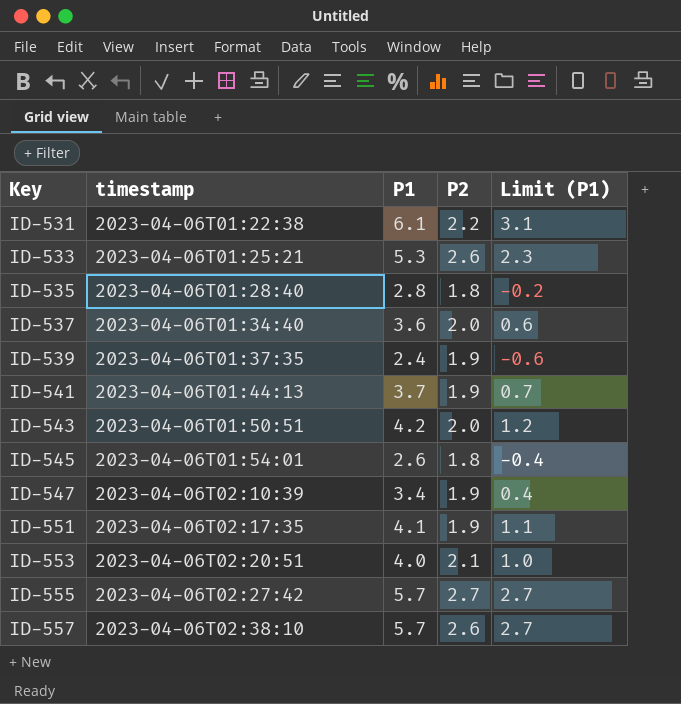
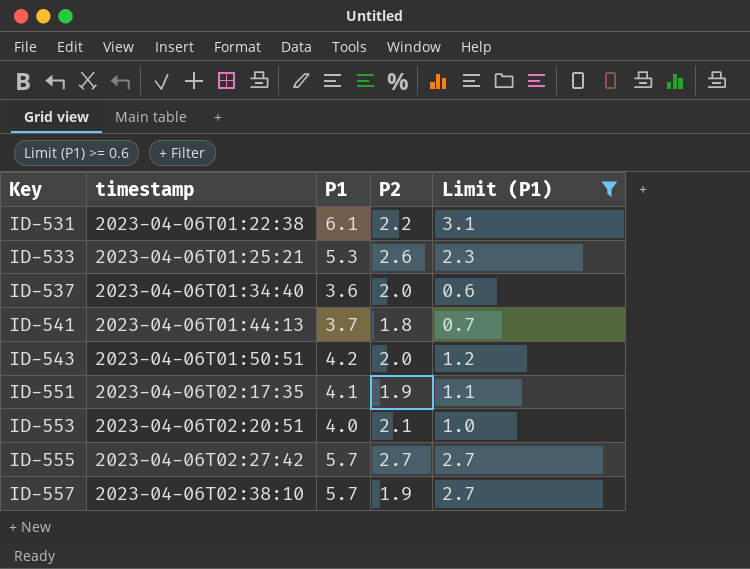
filter: none -> Limit (P1) >= 0.6
ID-541 | P2: 1.9 -> 1.8
ID-557 | P2: 2.6 -> 1.9

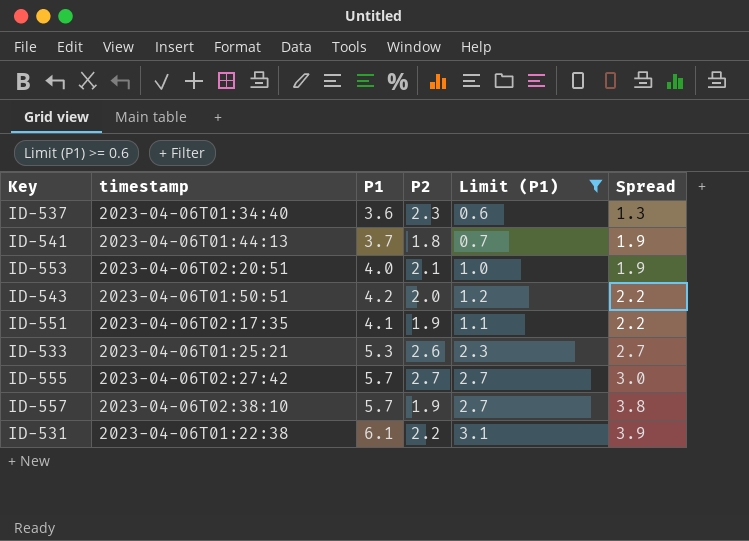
row order: Key ascending -> Spread ascending
column Spread | formula: none -> [P1] - [P2]
ID-537 | P2: 2.0 -> 2.3

